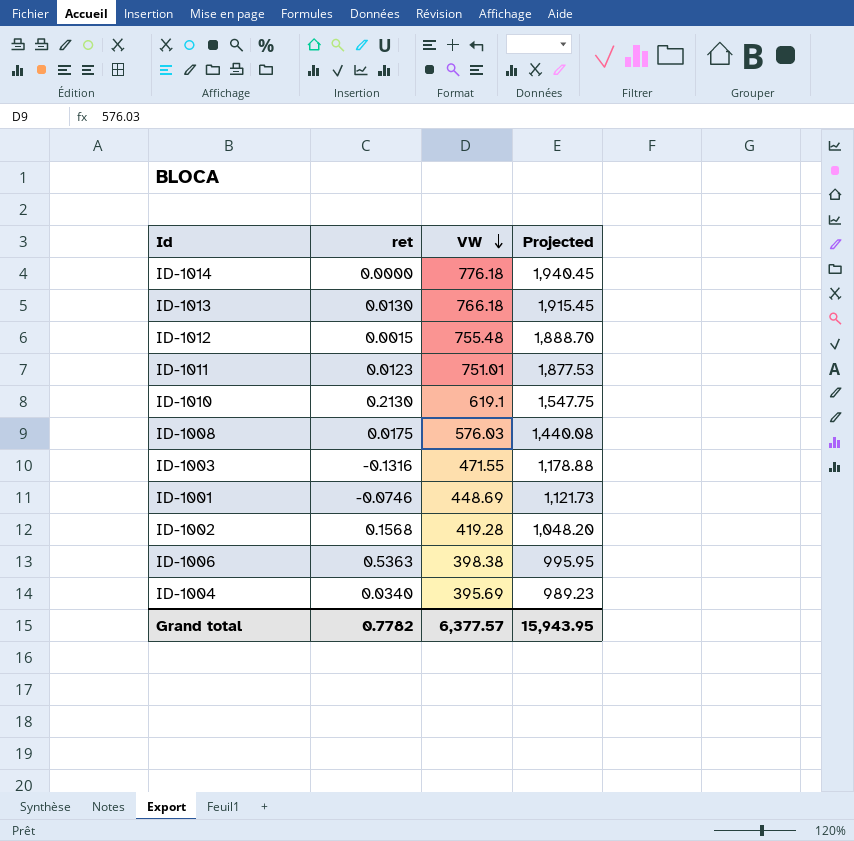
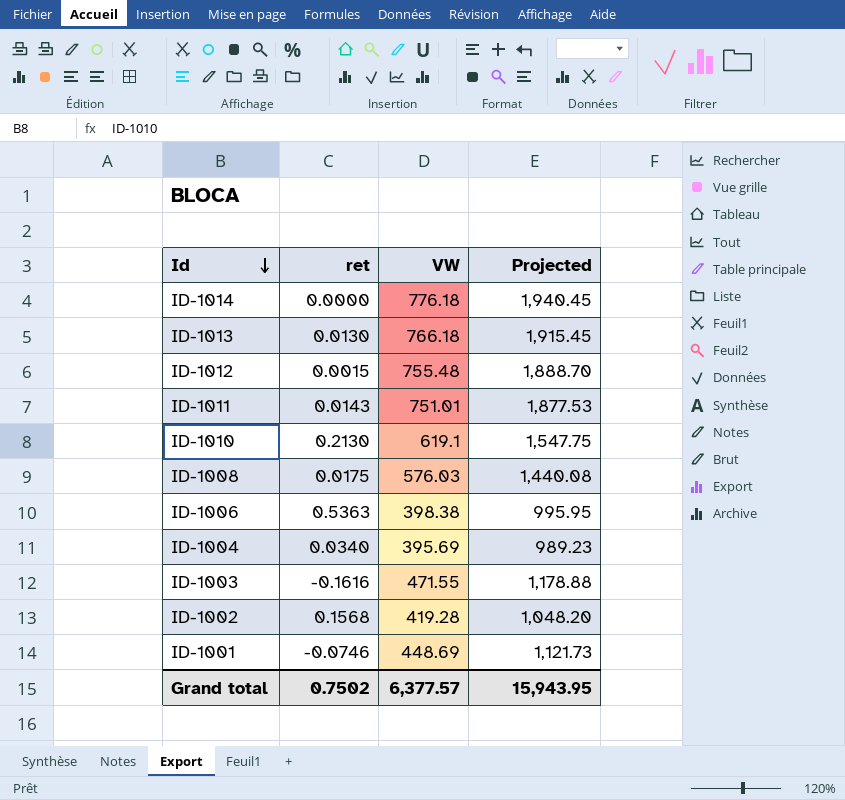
row order: VW descending -> Id descending
ID-1011 | ret: 0.0123 -> 0.0143
ID-1003 | ret: -0.1316 -> -0.1616
Grand total | ret: 0.7782 -> 0.7502

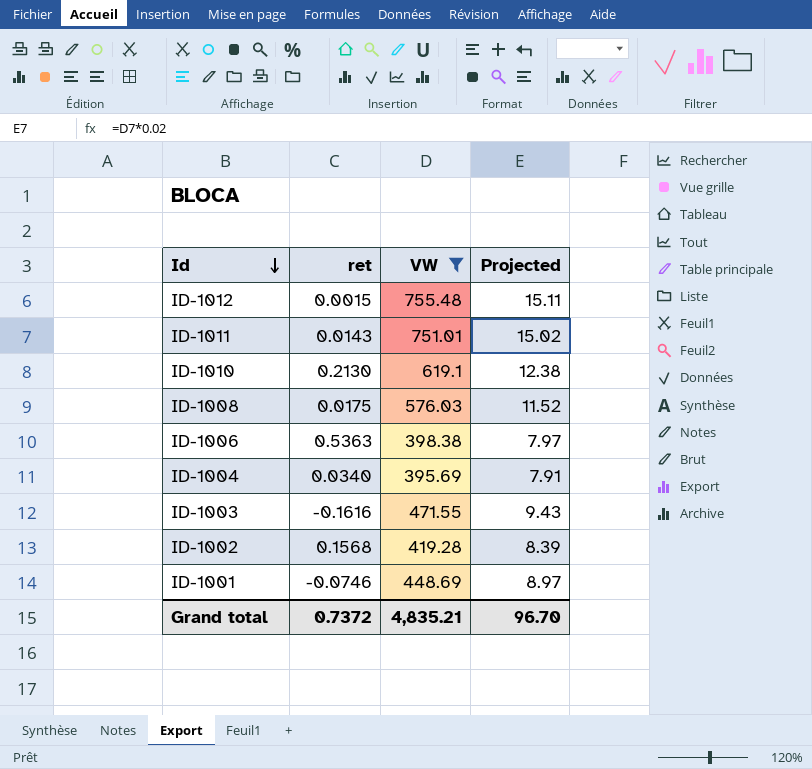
filter: none -> VW <= 755.48
column Projected | formula: [VW] * 2.5 -> [VW] * 0.02
Grand total | ret: 0.7502 -> 0.7372
Grand total | VW: 6,377.57 -> 4,835.21
Grand total | Projected: 15,943.95 -> 96.70

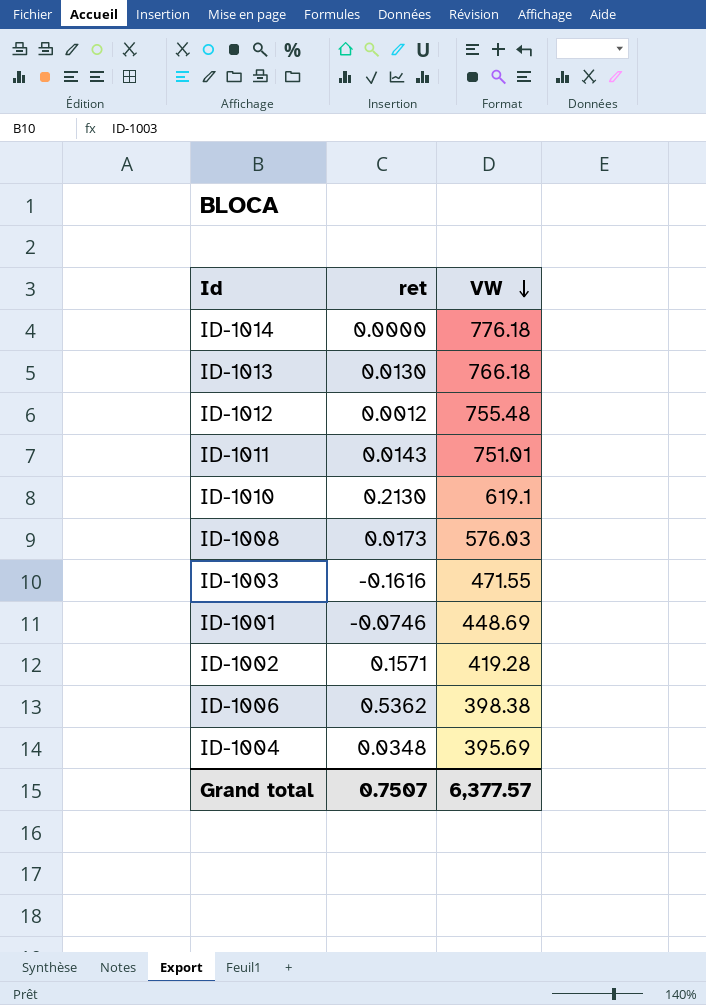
filter: VW <= 755.48 -> none
row order: Id descending -> VW descending
column Projected | formula: [VW] * 0.02 -> none
ID-1012 | ret: 0.0015 -> 0.0012
ID-1008 | ret: 0.0175 -> 0.0173
ID-1002 | ret: 0.1568 -> 0.1571
ID-1006 | ret: 0.5363 -> 0.5362
ID-1004 | ret: 0.0340 -> 0.0348
Grand total | ret: 0.7372 -> 0.7507
Grand total | VW: 4,835.21 -> 6,377.57

